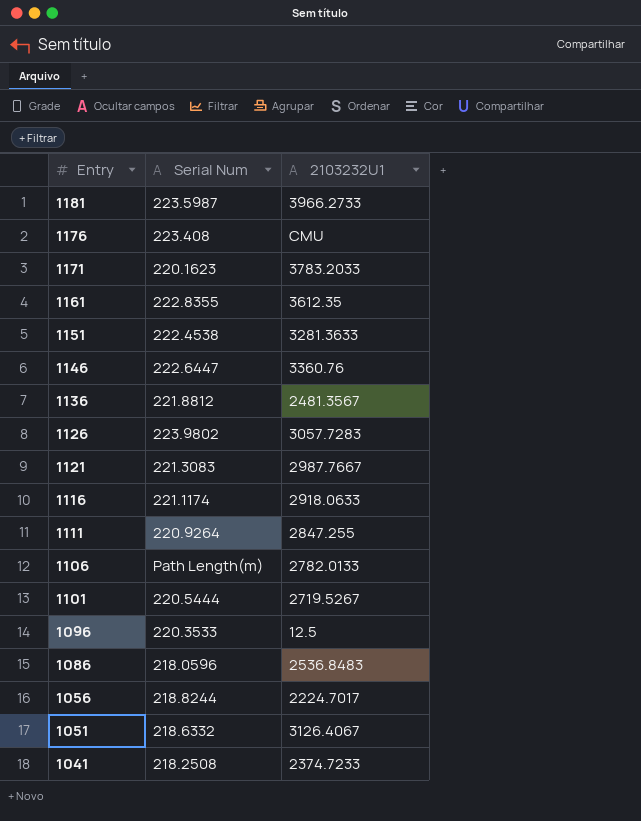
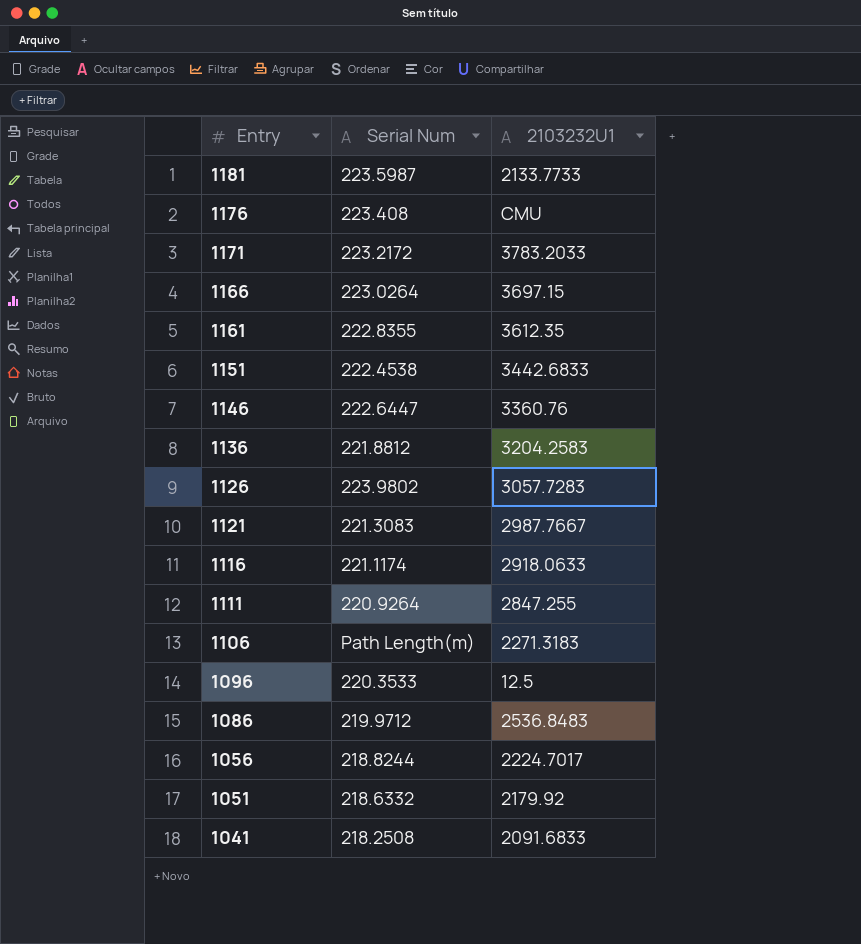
row 1101: 220.5444 | 2719.5267 -> none
1181 | 2103232U1: 3966.2733 -> 2133.7733
1171 | Serial Num: 220.1623 -> 223.2172
row 1166: none -> 223.0264 | 3697.15
1151 | 2103232U1: 3281.3633 -> 3442.6833
1136 | 2103232U1: 2481.3567 -> 3204.2583
1106 | 2103232U1: 2782.0133 -> 2271.3183
1086 | Serial Num: 218.0596 -> 219.9712
1051 | 2103232U1: 3126.4067 -> 2179.92
1041 | 2103232U1: 2374.7233 -> 2091.6833

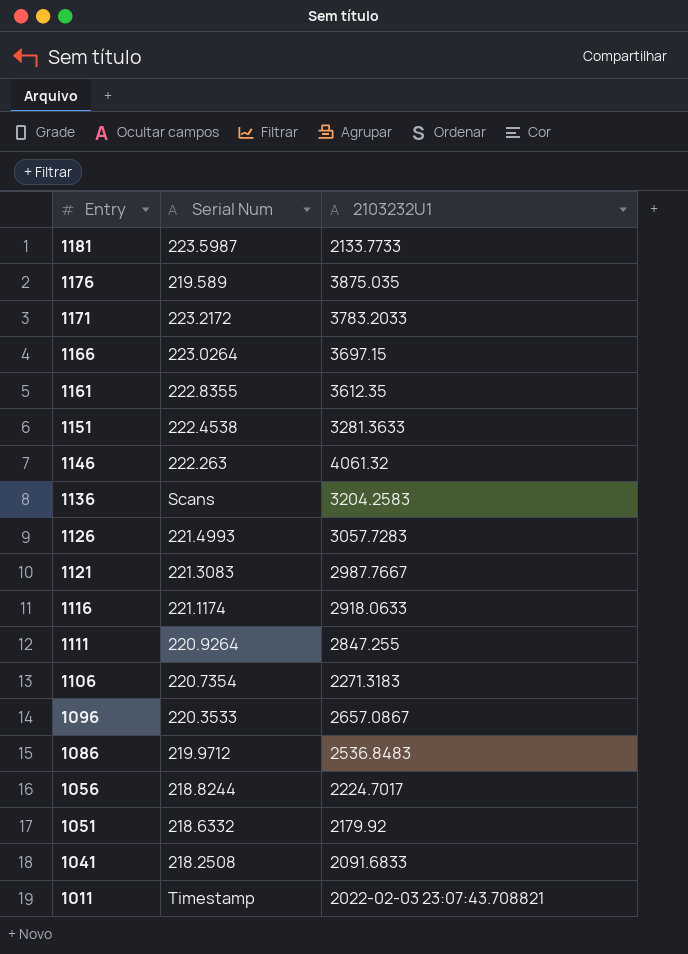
1176 | Serial Num: 223.408 -> 219.589
1176 | 2103232U1: CMU -> 3875.035
1151 | 2103232U1: 3442.6833 -> 3281.3633
1146 | Serial Num: 222.6447 -> 222.263
1146 | 2103232U1: 3360.76 -> 4061.32
1136 | Serial Num: 221.8812 -> Scans
1126 | Serial Num: 223.9802 -> 221.4993
1106 | Serial Num: Path Length(m) -> 220.7354
1096 | 2103232U1: 12.5 -> 2657.0867
row 1011: none -> Timestamp | 2022-02-03 23:07:43.708821

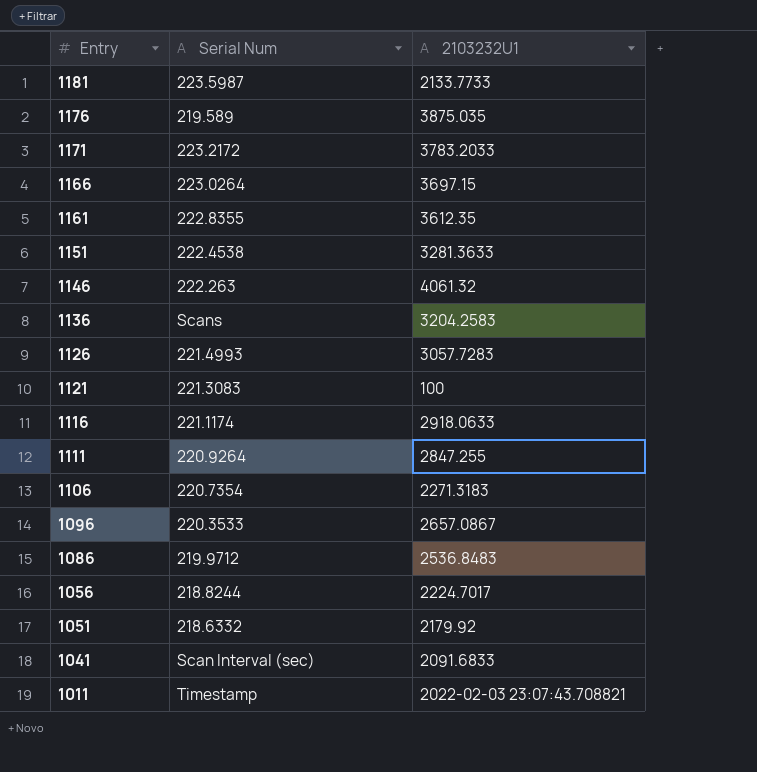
1121 | 2103232U1: 2987.7667 -> 100
1041 | Serial Num: 218.2508 -> Scan Interval (sec)

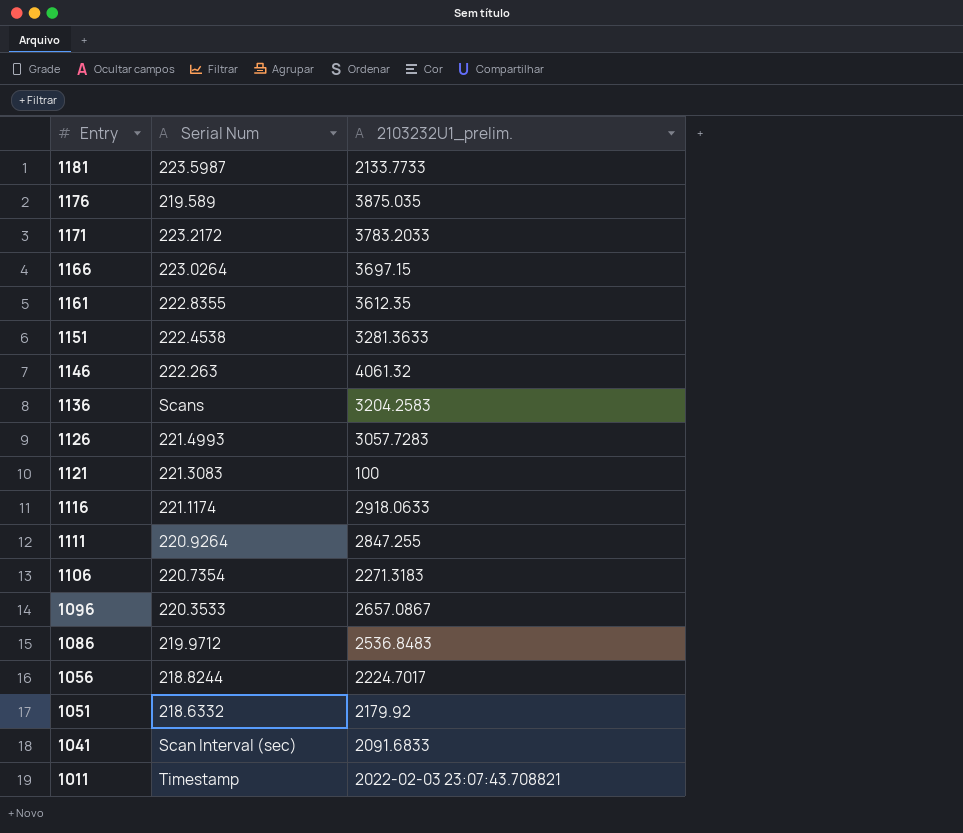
column name: 2103232U1 -> 2103232U1_prelim.

